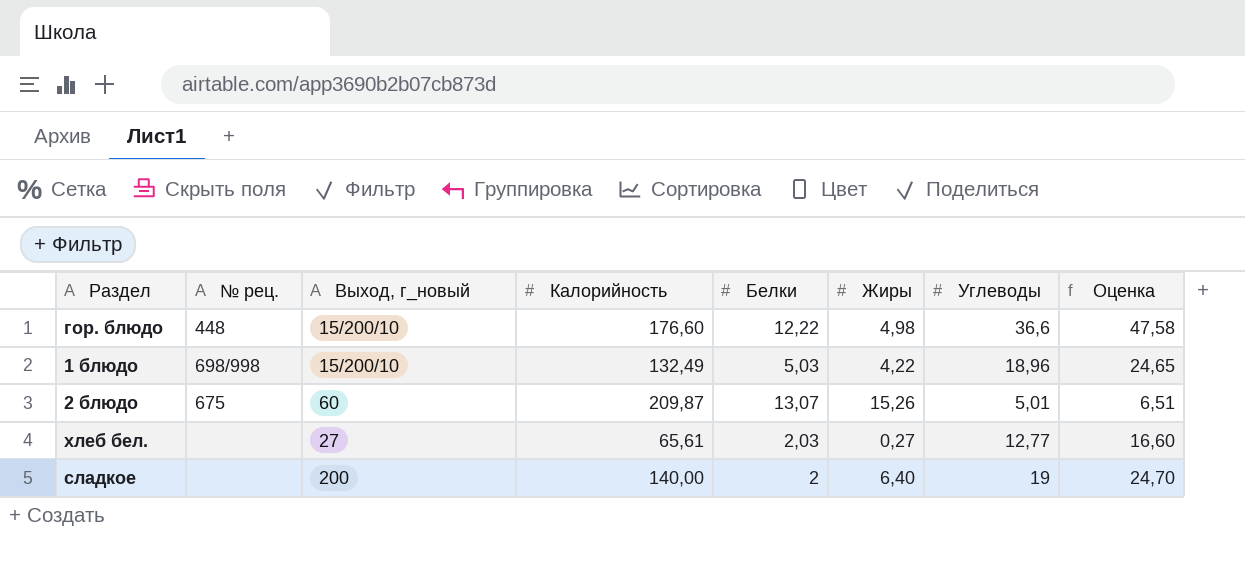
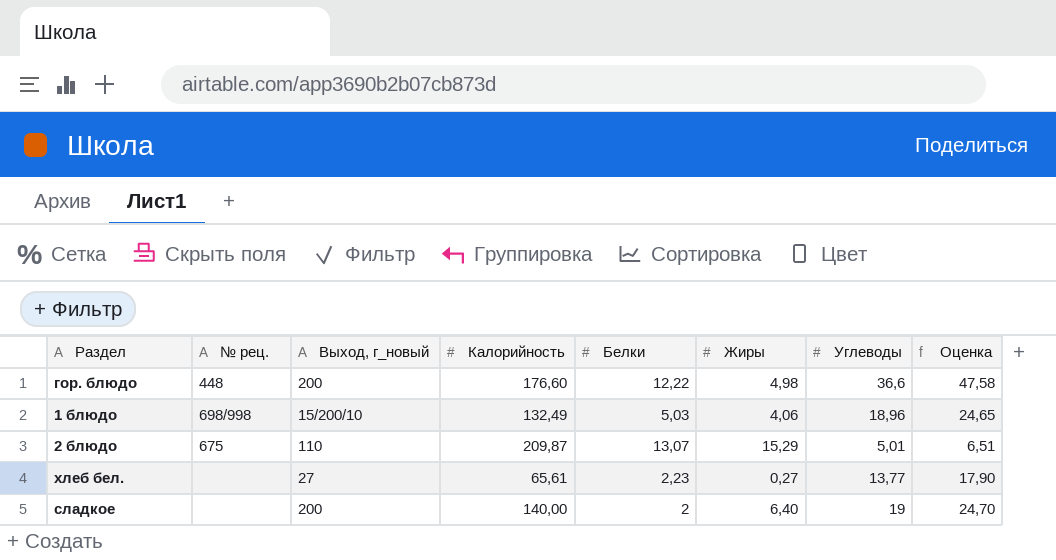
гор. блюдо | Выход, г_новый: 15/200/10 -> 200
1 блюдо | Жиры: 4,22 -> 4,06
2 блюдо | Выход, г_новый: 60 -> 110
2 блюдо | Жиры: 15,26 -> 15,29
хлеб бел. | Белки: 2,03 -> 2,23
хлеб бел. | Углеводы: 12,77 -> 13,77
хлеб бел. | Оценка: 16,60 -> 17,90

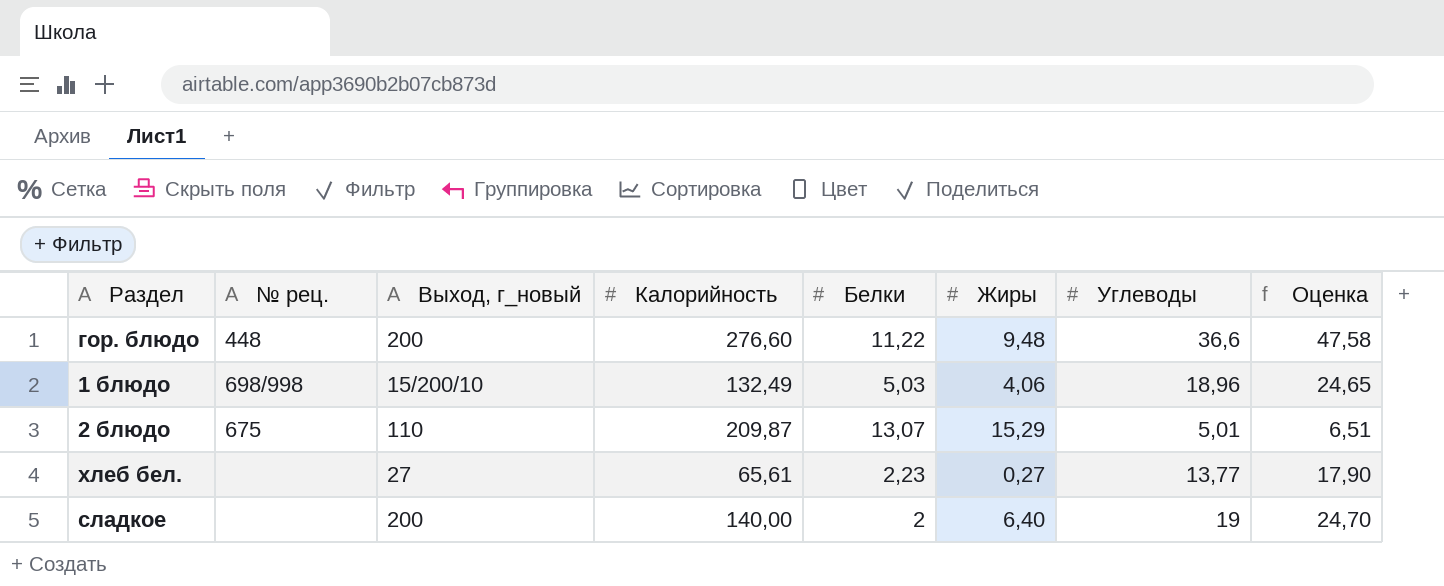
гор. блюдо | Калорийность: 176,60 -> 276,60
гор. блюдо | Белки: 12,22 -> 11,22
гор. блюдо | Жиры: 4,98 -> 9,48

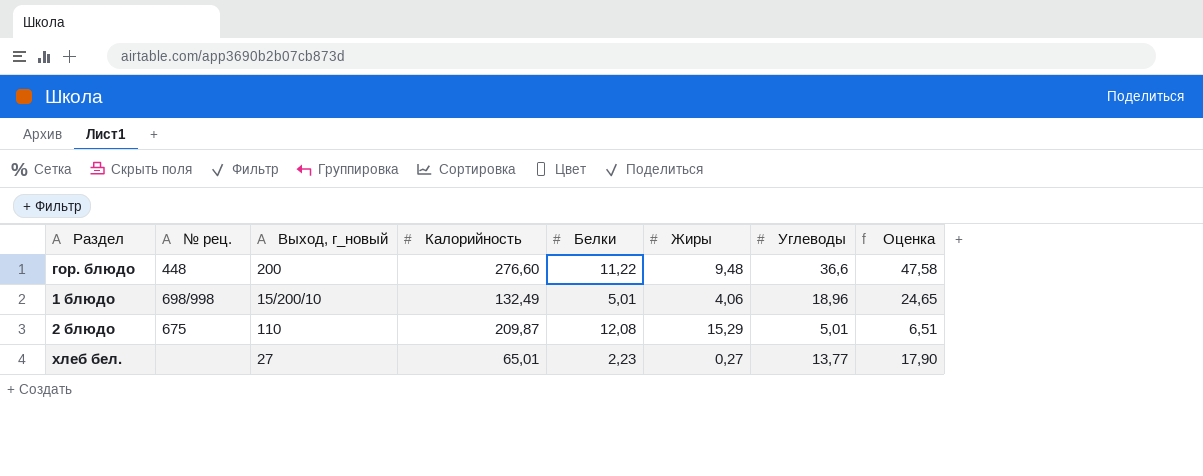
row сладкое: none | 200 | 140,00 | 2 | 6,40 | 19 | 24,70 -> none
1 блюдо | Белки: 5,03 -> 5,01
2 блюдо | Белки: 13,07 -> 12,08
хлеб бел. | Калорийность: 65,61 -> 65,01

